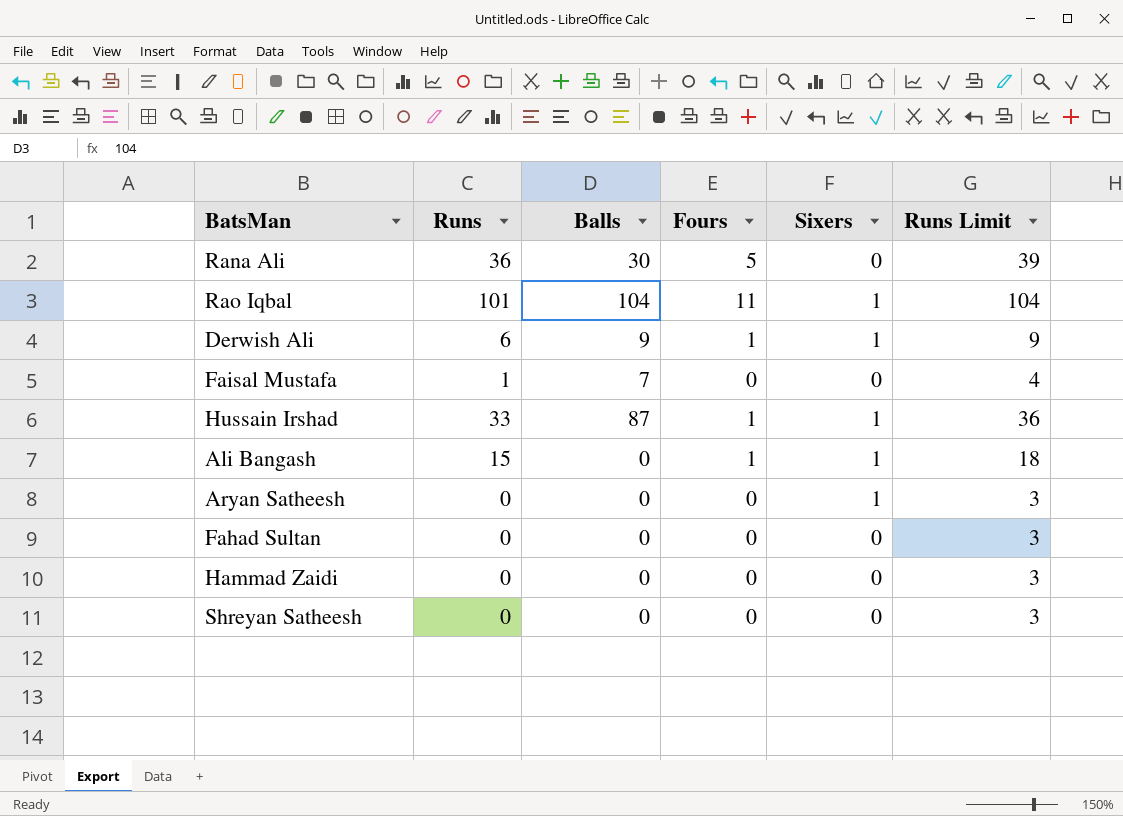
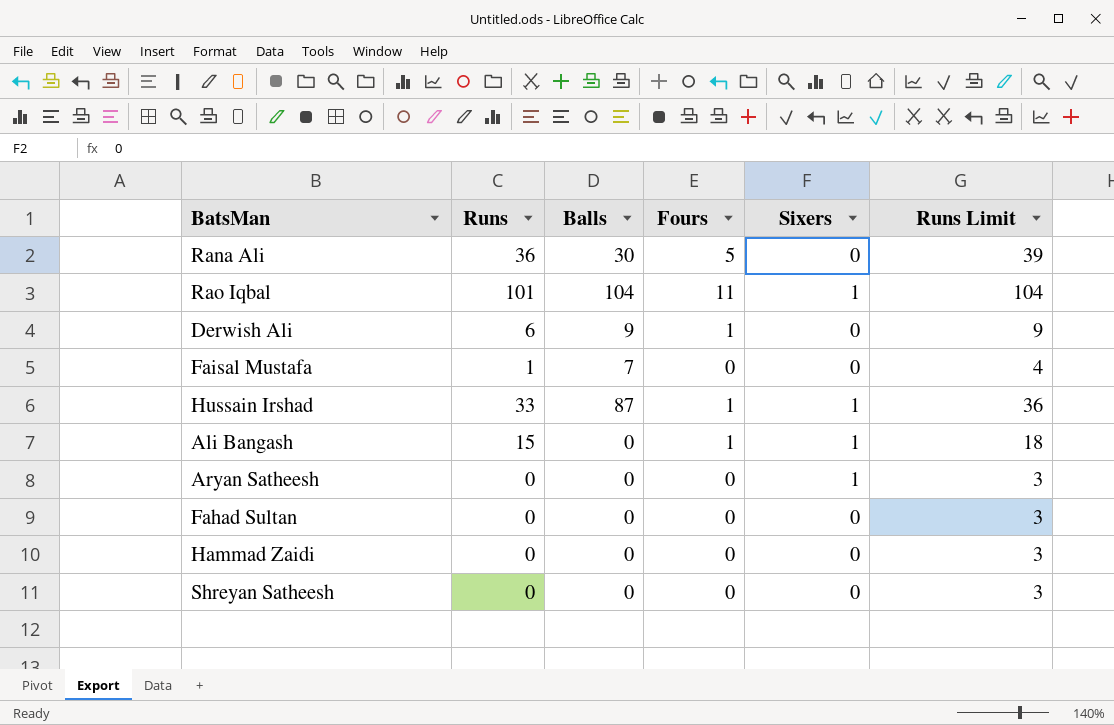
Derwish Ali | Sixers: 1 -> 0

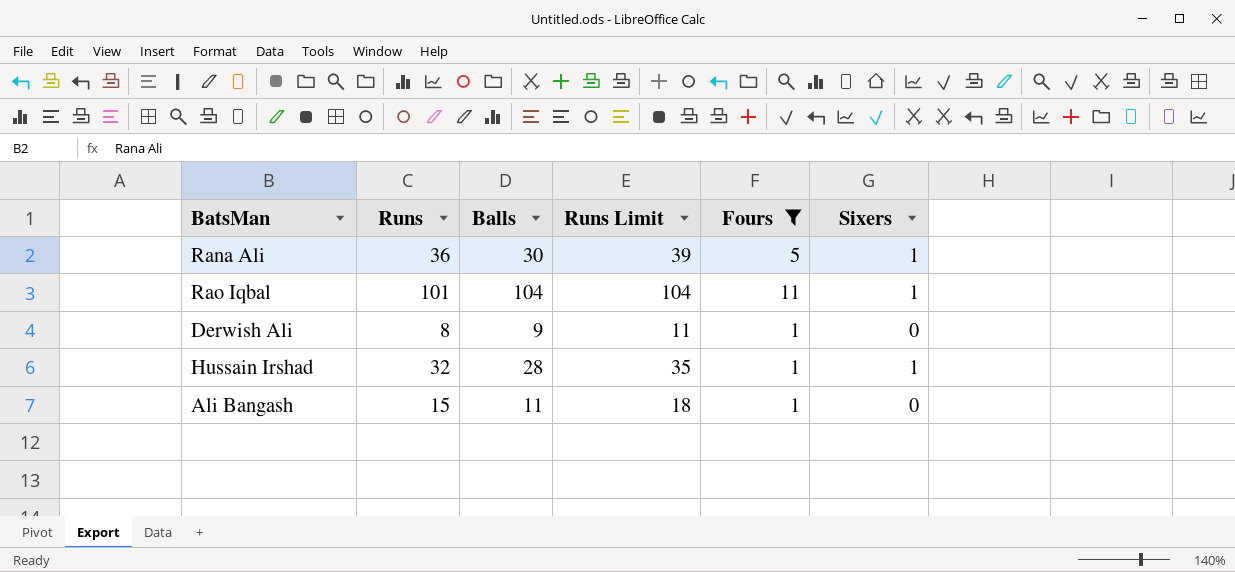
filter: none -> Fours != 0
column Runs Limit | position: 6 -> 4
Rana Ali | Sixers: 0 -> 1
Derwish Ali | Runs: 6 -> 8
Derwish Ali | Runs Limit: 9 -> 11
Hussain Irshad | Runs: 33 -> 32
Hussain Irshad | Balls: 87 -> 28
Hussain Irshad | Runs Limit: 36 -> 35
Ali Bangash | Balls: 0 -> 11
Ali Bangash | Sixers: 1 -> 0

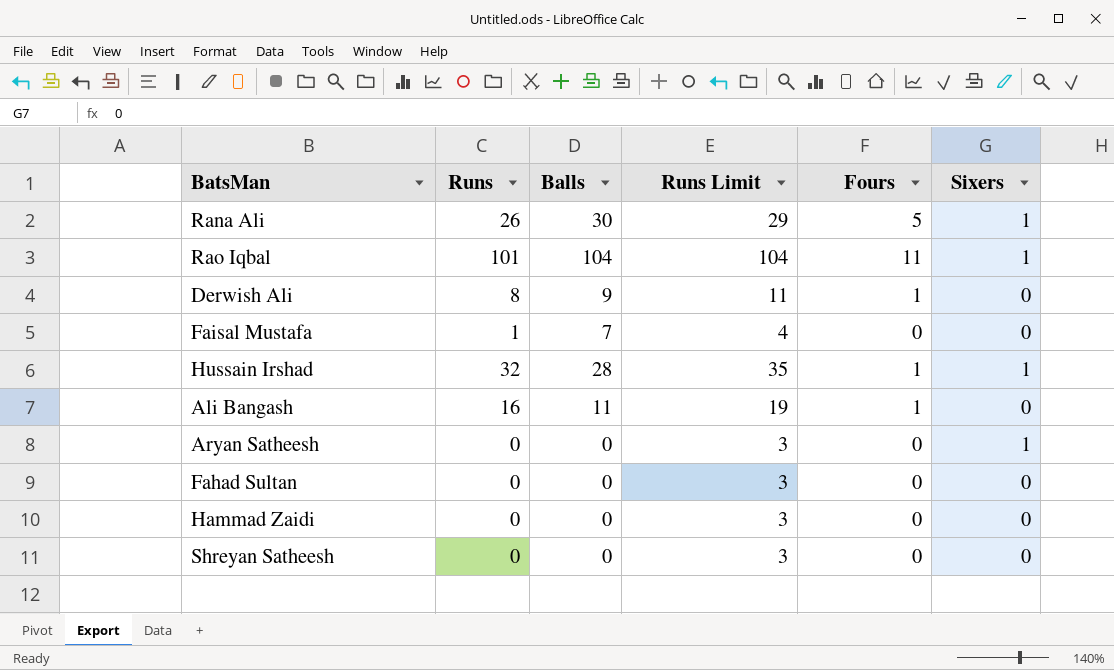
filter: Fours != 0 -> none
Rana Ali | Runs: 36 -> 26
Rana Ali | Runs Limit: 39 -> 29
Ali Bangash | Runs: 15 -> 16
Ali Bangash | Runs Limit: 18 -> 19

